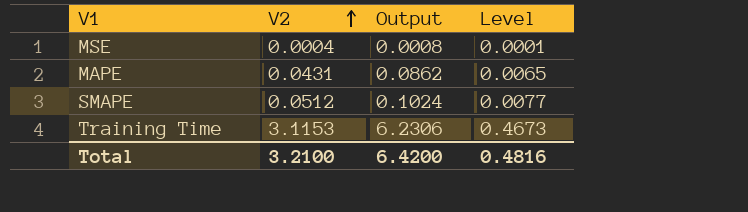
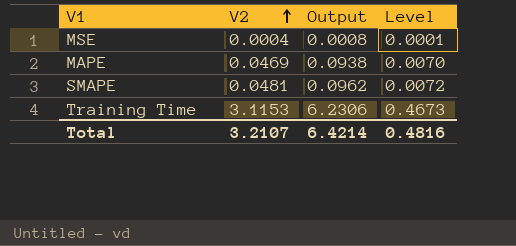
MAPE | V2: 0.0431 -> 0.0469
MAPE | Output: 0.0862 -> 0.0938
MAPE | Level: 0.0065 -> 0.0070
SMAPE | V2: 0.0512 -> 0.0481
SMAPE | Output: 0.1024 -> 0.0962
SMAPE | Level: 0.0077 -> 0.0072
Total | V2: 3.2100 -> 3.2107
Total | Output: 6.4200 -> 6.4214

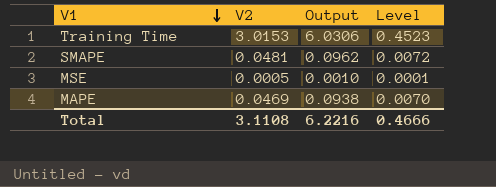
row order: V2 ascending -> V1 descending
Training Time | V2: 3.1153 -> 3.0153
Training Time | Output: 6.2306 -> 6.0306
Training Time | Level: 0.4673 -> 0.4523
MSE | V2: 0.0004 -> 0.0005
MSE | Output: 0.0008 -> 0.0010
Total | V2: 3.2107 -> 3.1108
Total | Output: 6.4214 -> 6.2216
Total | Level: 0.4816 -> 0.4666

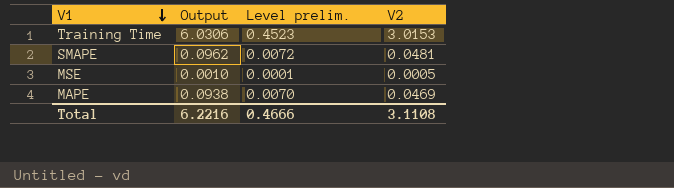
column name: Level -> Level prelim.
column V2 | position: 2 -> 4

